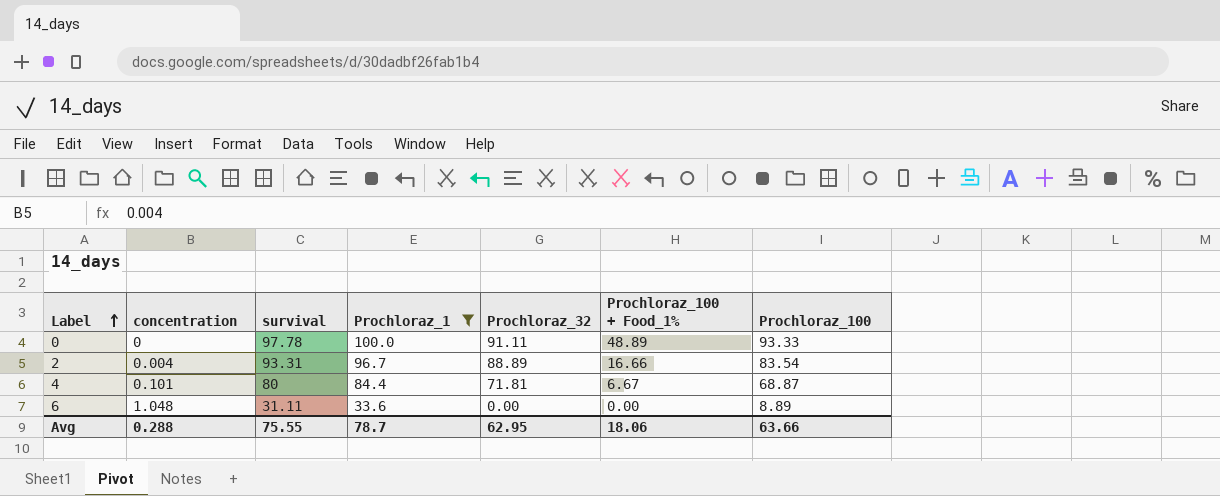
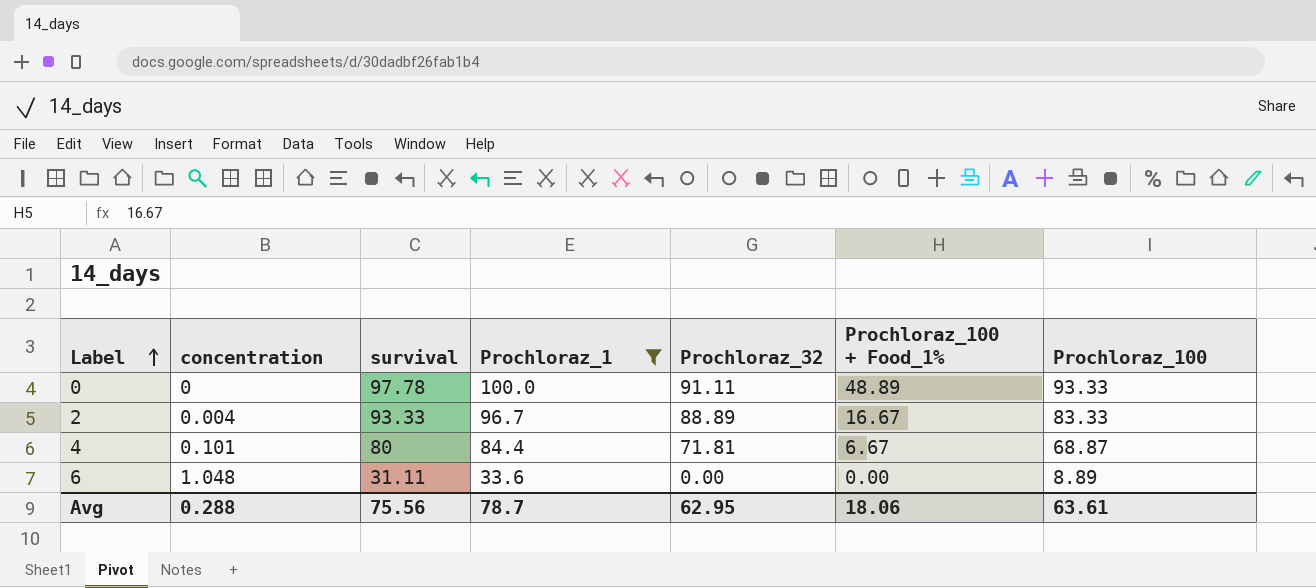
2 | survival: 93.31 -> 93.33
2 | Prochloraz_100 + Food_1%: 16.66 -> 16.67
2 | Prochloraz_100: 83.54 -> 83.33
Avg | survival: 75.55 -> 75.56
Avg | Prochloraz_100: 63.66 -> 63.61

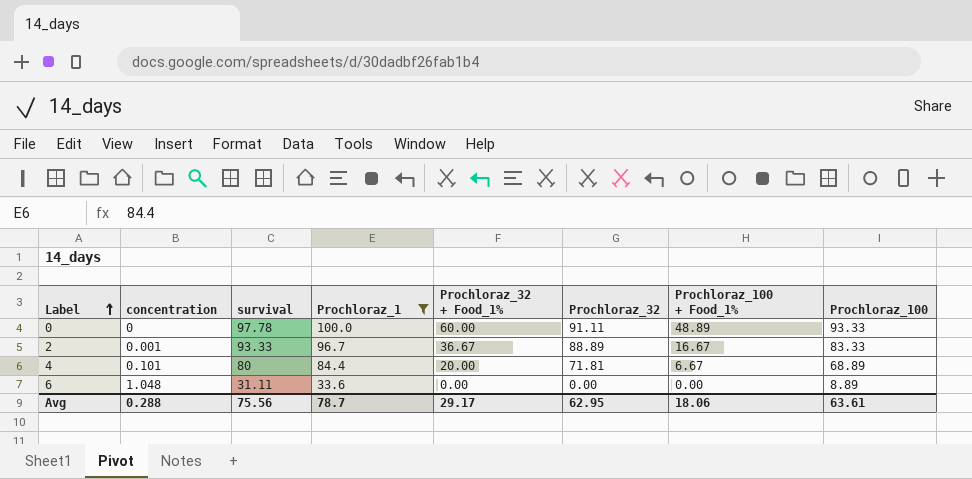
column Prochloraz_32 + Food_1% | position: none -> 5
2 | concentration: 0.004 -> 0.001
4 | Prochloraz_100: 68.87 -> 68.89

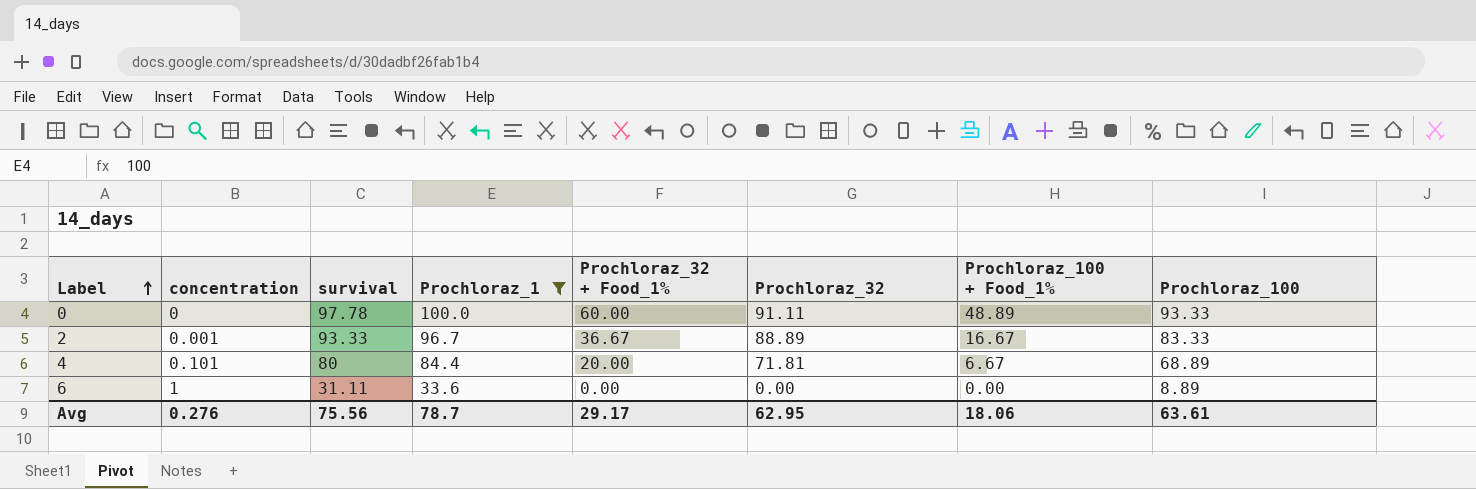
6 | concentration: 1.048 -> 1
Avg | concentration: 0.288 -> 0.276

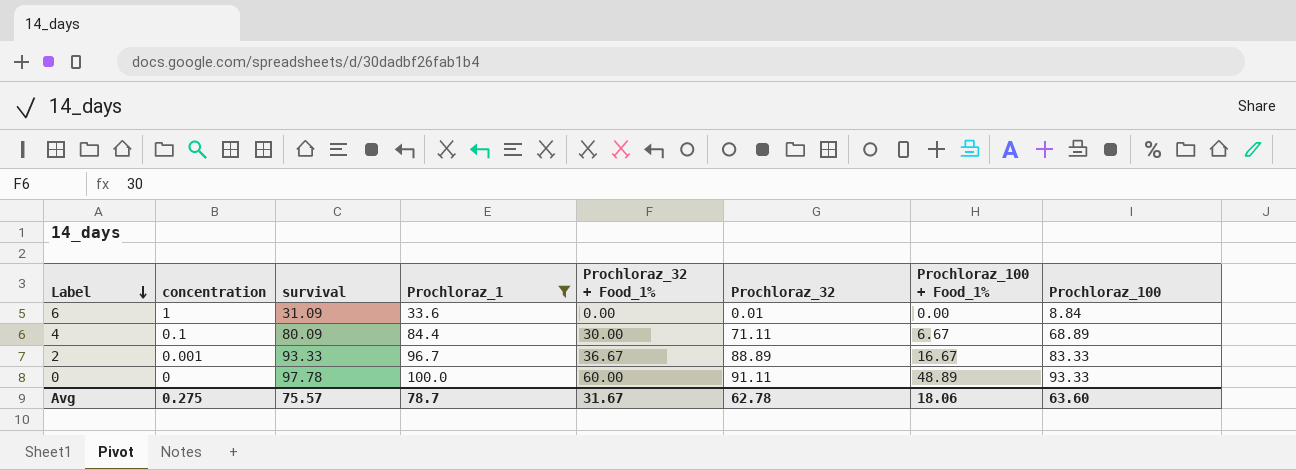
row order: Label ascending -> Label descending
6 | survival: 31.11 -> 31.09
6 | Prochloraz_32: 0.00 -> 0.01
6 | Prochloraz_100: 8.89 -> 8.84
4 | concentration: 0.101 -> 0.1
4 | survival: 80 -> 80.09
4 | Prochloraz_32 + Food_1%: 20.00 -> 30.00
4 | Prochloraz_32: 71.81 -> 71.11
Avg | concentration: 0.276 -> 0.275
Avg | survival: 75.56 -> 75.57
Avg | Prochloraz_32 + Food_1%: 29.17 -> 31.67
Avg | Prochloraz_32: 62.95 -> 62.78
Avg | Prochloraz_100: 63.61 -> 63.60

